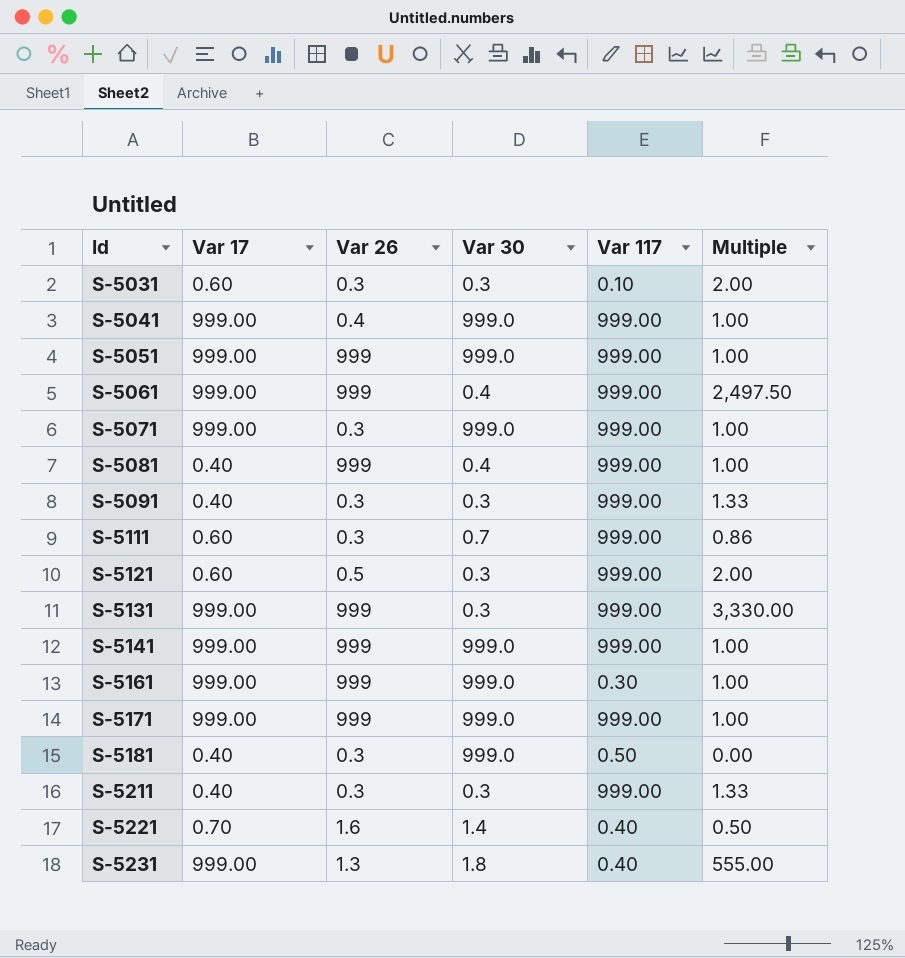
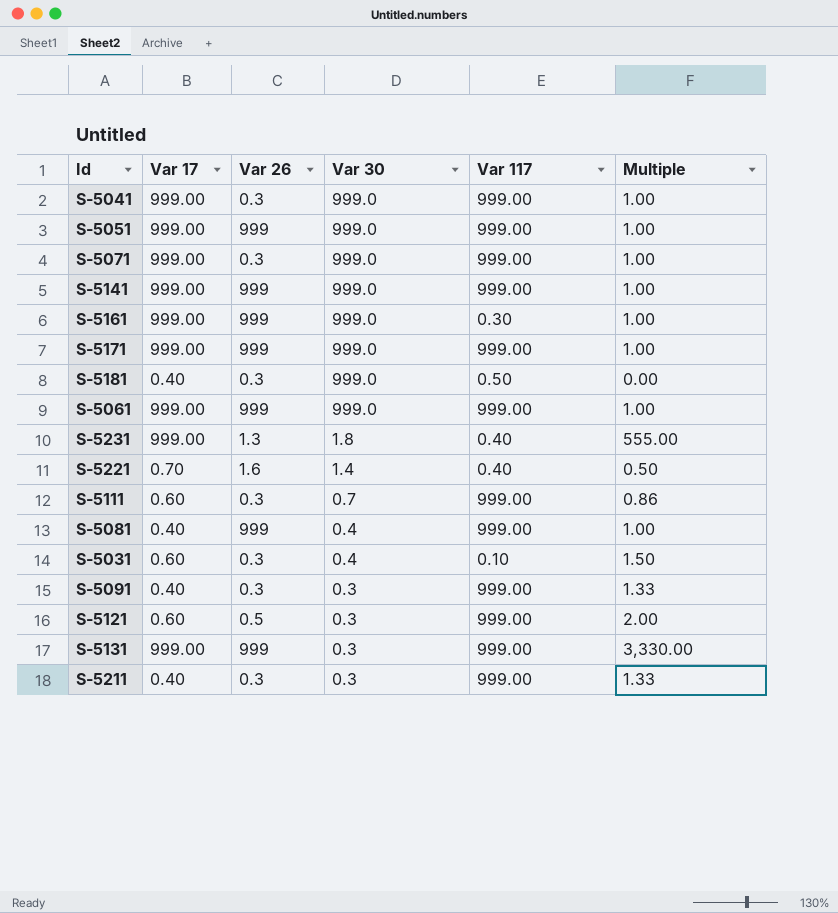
row order: Id ascending -> Var 30 descending
S-5041 | Var 26: 0.4 -> 0.3
S-5061 | Var 30: 0.4 -> 999.0
S-5061 | Multiple: 2,497.50 -> 1.00
S-5031 | Var 30: 0.3 -> 0.4
S-5031 | Multiple: 2.00 -> 1.50

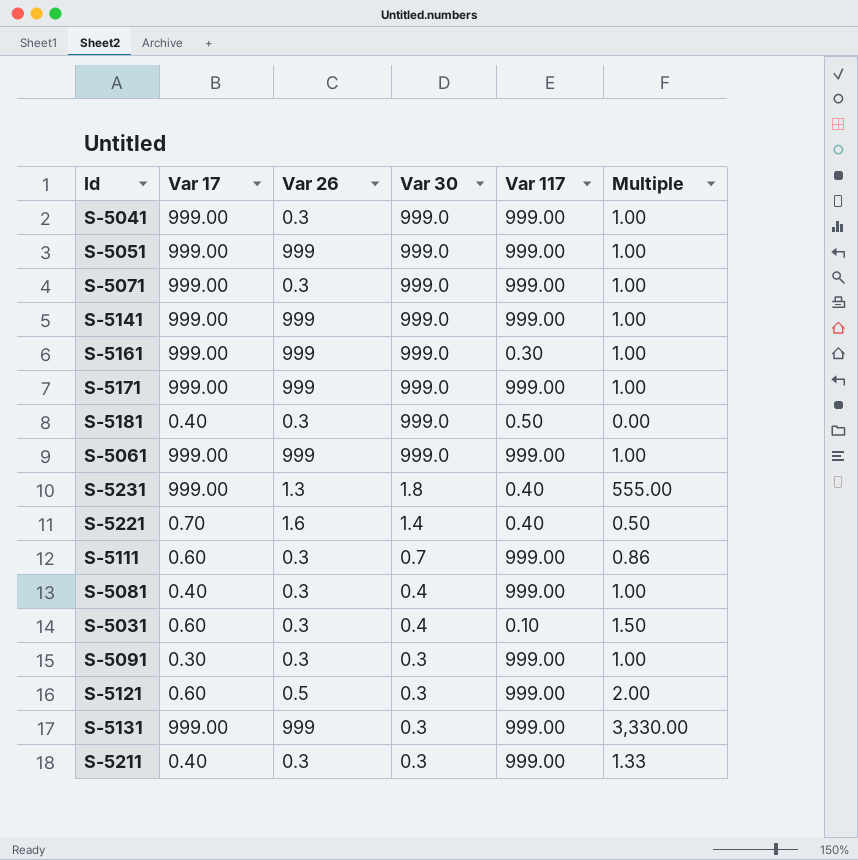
S-5081 | Var 26: 999 -> 0.3
S-5091 | Var 17: 0.40 -> 0.30
S-5091 | Multiple: 1.33 -> 1.00

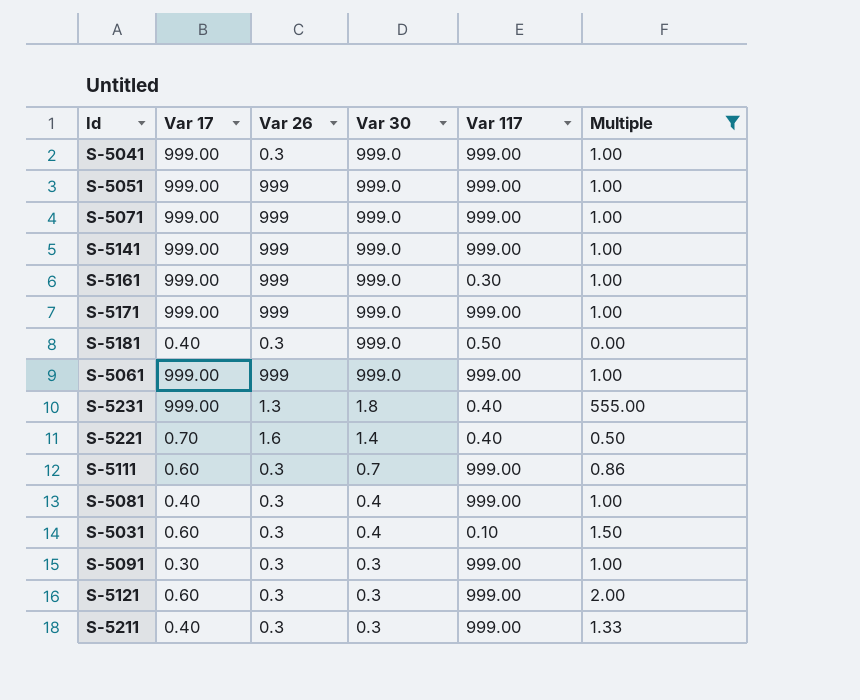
filter: none -> Multiple != 3,330.00
S-5071 | Var 26: 0.3 -> 999
S-5121 | Var 26: 0.5 -> 0.3

